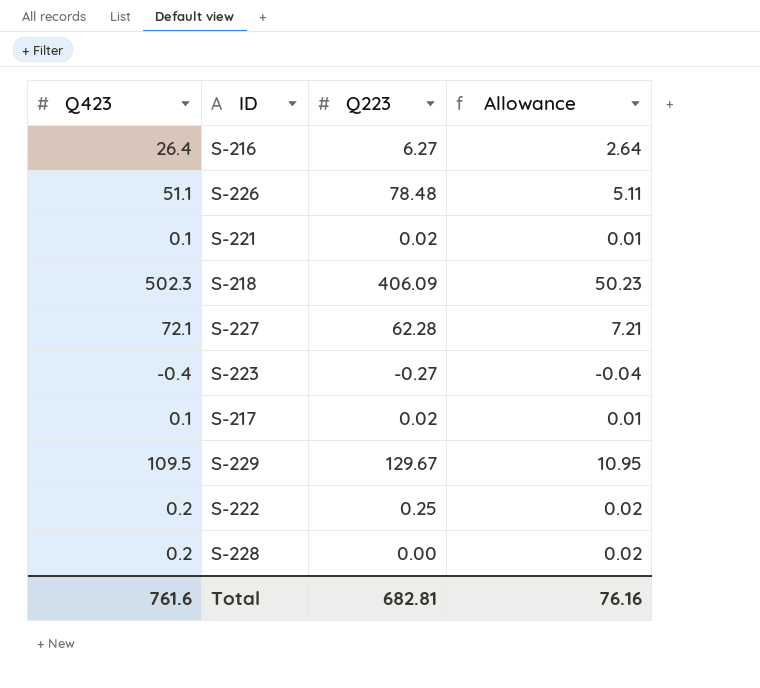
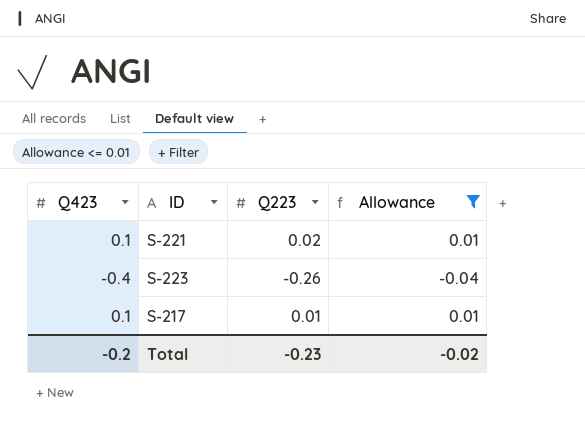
filter: none -> Allowance <= 0.01
S-223 | Q223: -0.27 -> -0.26
S-217 | Q223: 0.02 -> 0.01
Total | Q423: 761.6 -> -0.2
Total | Q223: 682.81 -> -0.23
Total | Allowance: 76.16 -> -0.02

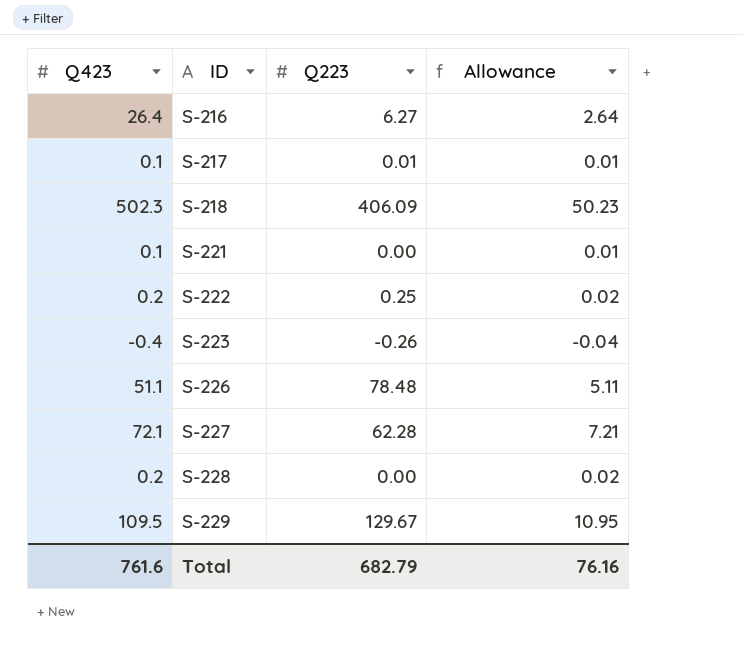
filter: Allowance <= 0.01 -> none
row order: none -> ID ascending
S-221 | Q223: 0.02 -> 0.00
Total | Q423: -0.2 -> 761.6
Total | Q223: -0.23 -> 682.79
Total | Allowance: -0.02 -> 76.16

